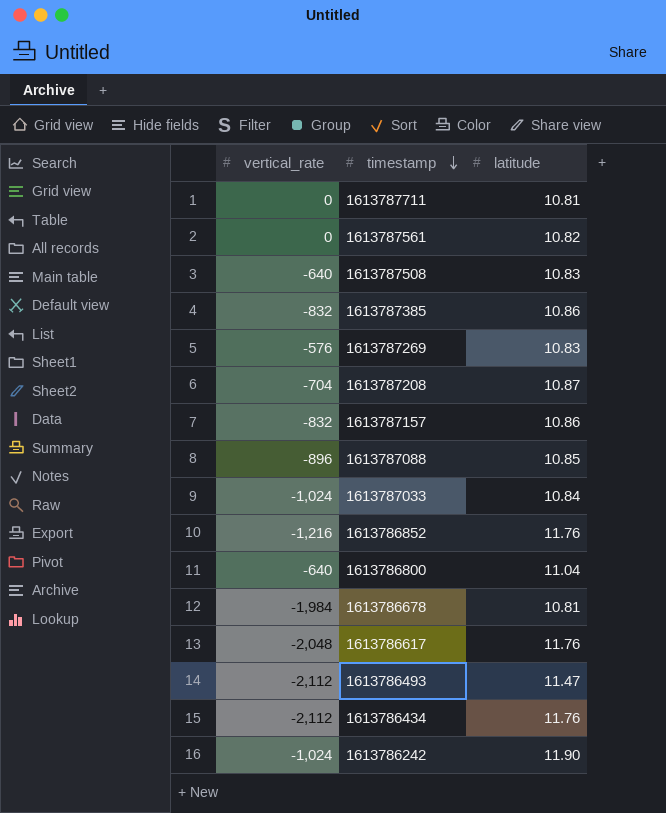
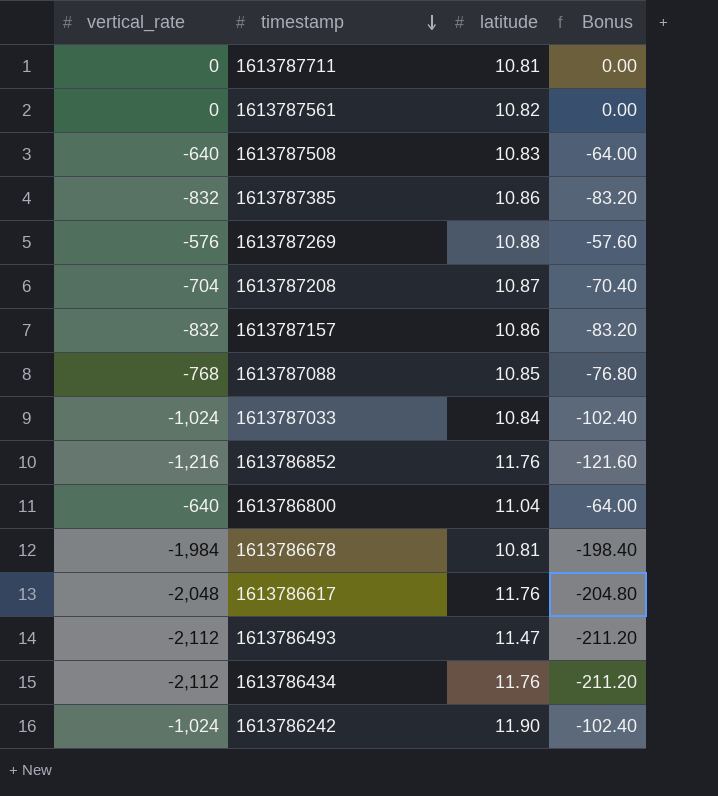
column Bonus | formula: none -> [vertical_rate] * 0.1
1613787269 | latitude: 10.83 -> 10.88
1613787088 | vertical_rate: -896 -> -768

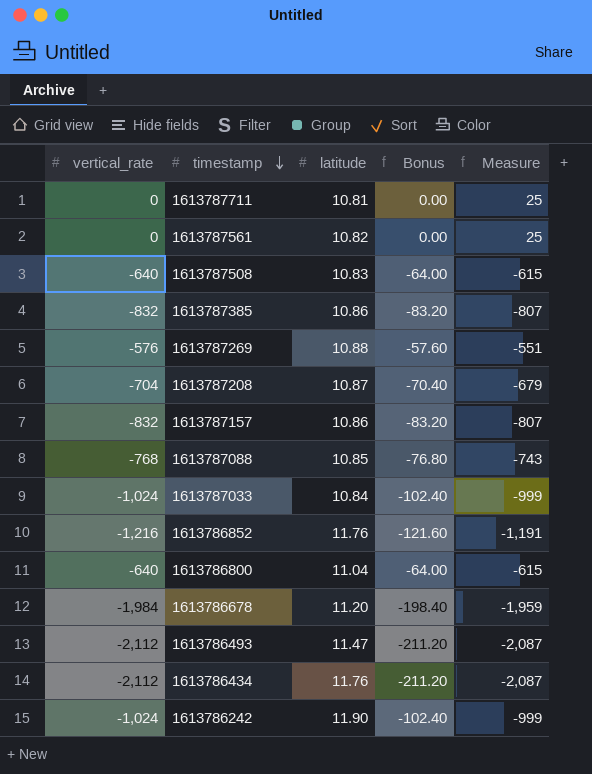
column Measure | formula: none -> [vertical_rate] + 25
row 1613786617: -2,048 | 11.76 | -204.80 -> none
1613786678 | latitude: 10.81 -> 11.20

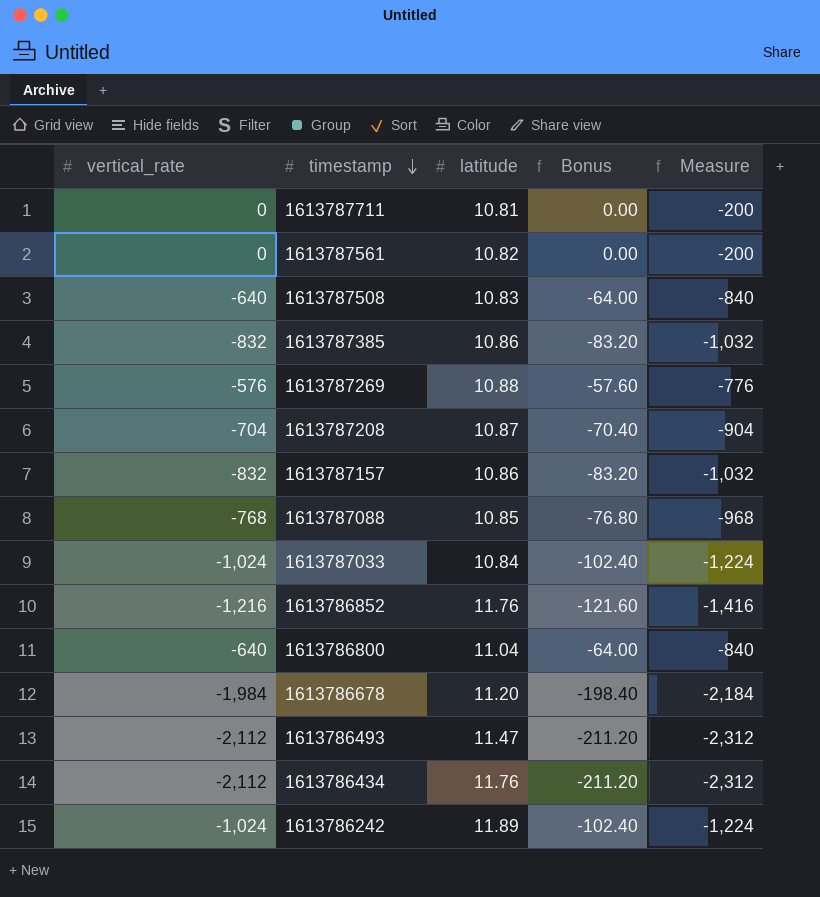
column Measure | formula: [vertical_rate] + 25 -> [vertical_rate] - 200
1613786242 | latitude: 11.90 -> 11.89

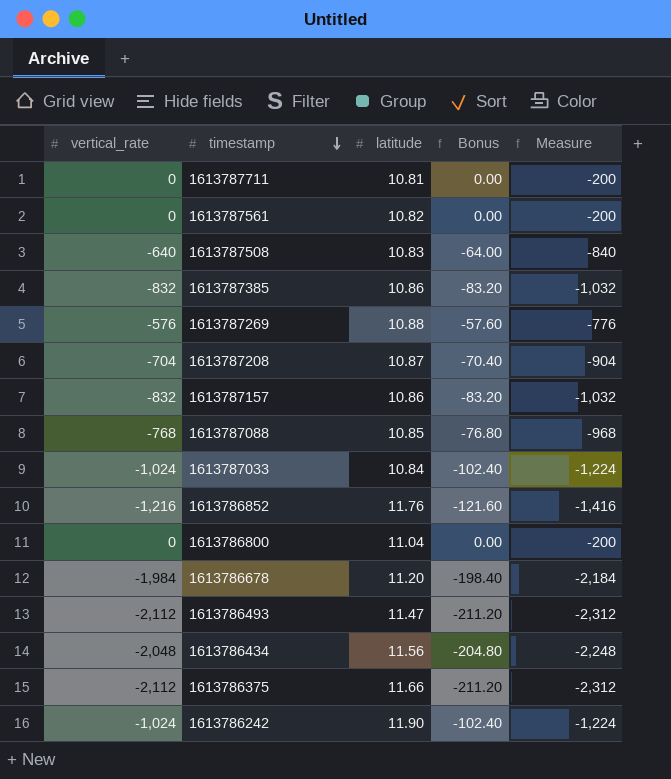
1613786800 | vertical_rate: -640 -> 0
1613786800 | Bonus: -64.00 -> 0.00
1613786800 | Measure: -840 -> -200
1613786434 | vertical_rate: -2,112 -> -2,048
1613786434 | latitude: 11.76 -> 11.56
1613786434 | Bonus: -211.20 -> -204.80
1613786434 | Measure: -2,312 -> -2,248
row 1613786375: none -> -2,112 | 11.66 | -211.20 | -2,312
1613786242 | latitude: 11.89 -> 11.90

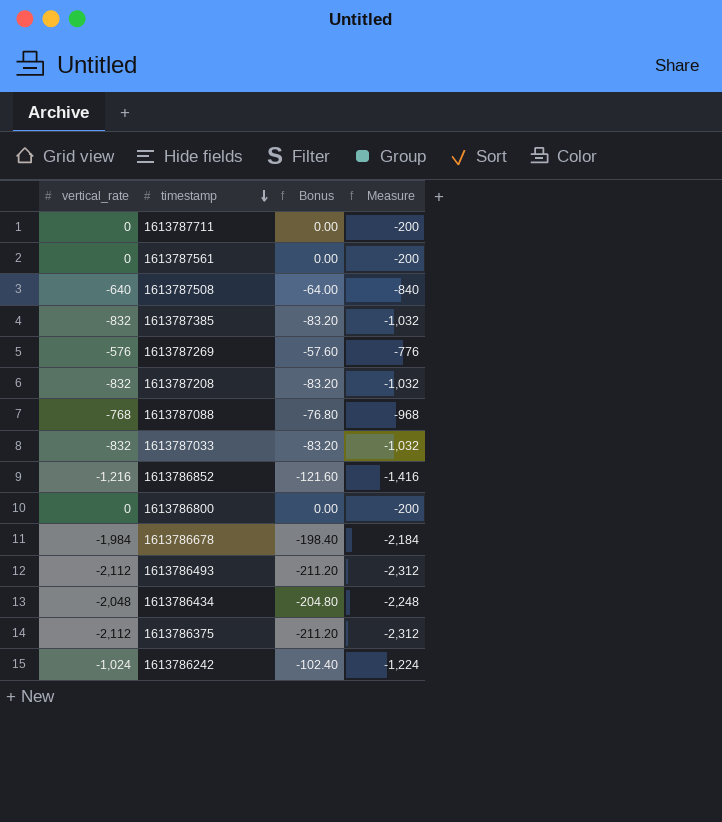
column latitude | position: 3 -> none
row 1613787157: -832 | 10.86 | -83.20 | -1,032 -> none
1613787208 | vertical_rate: -704 -> -832
1613787208 | Bonus: -70.40 -> -83.20
1613787208 | Measure: -904 -> -1,032
1613787033 | vertical_rate: -1,024 -> -832
1613787033 | Bonus: -102.40 -> -83.20
1613787033 | Measure: -1,224 -> -1,032

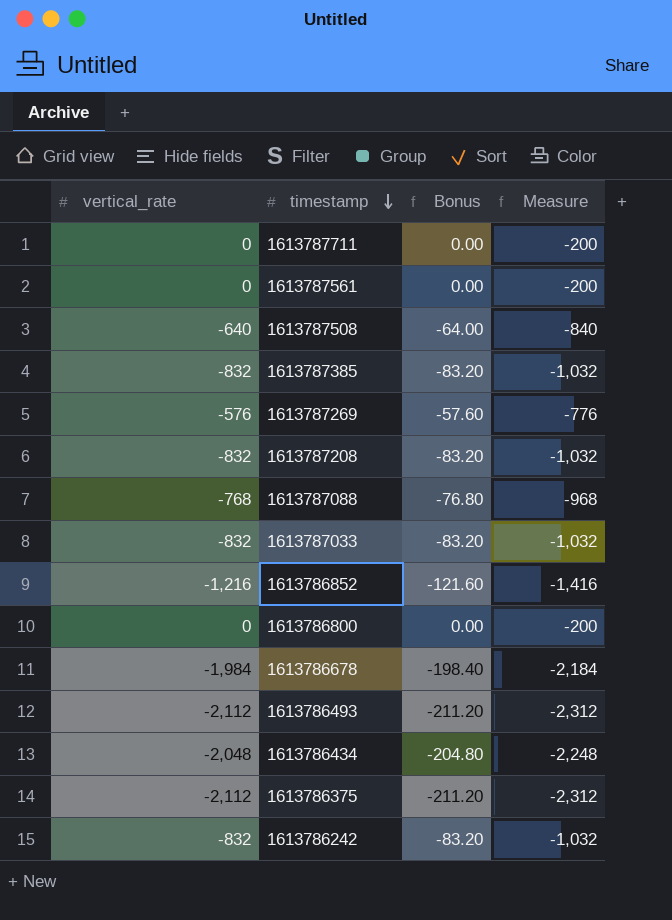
1613786242 | vertical_rate: -1,024 -> -832
1613786242 | Bonus: -102.40 -> -83.20
1613786242 | Measure: -1,224 -> -1,032

